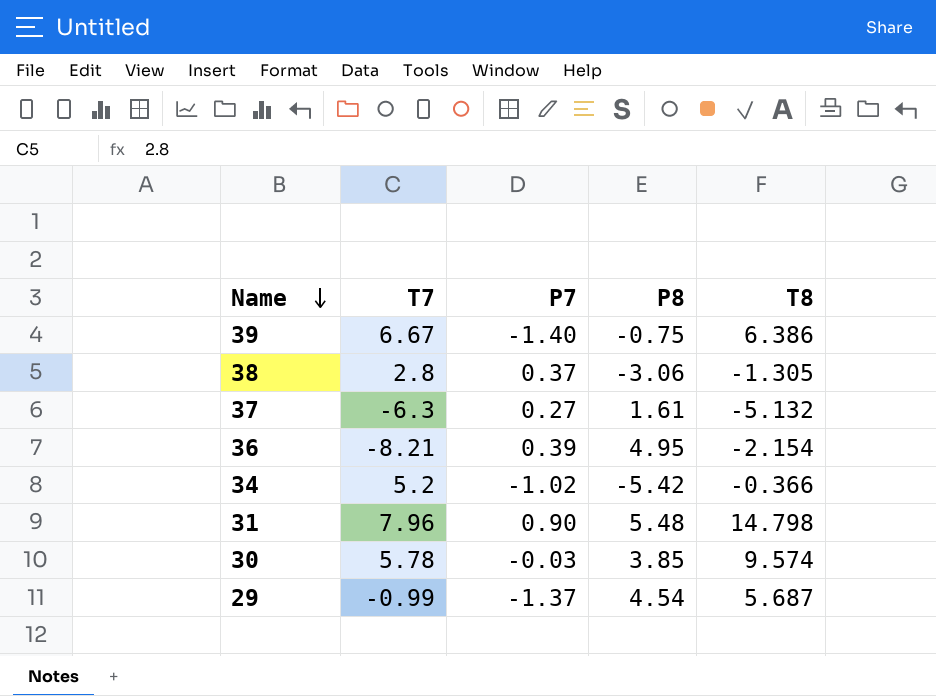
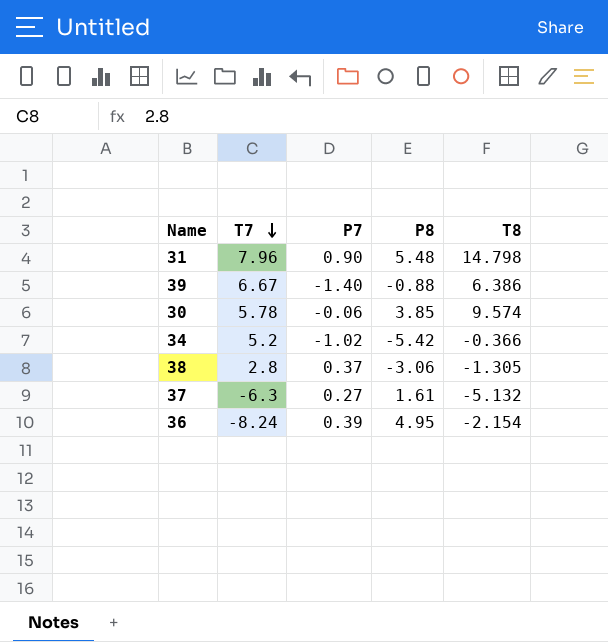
row order: Name descending -> T7 descending
row 29: -0.99 | -1.37 | 4.54 | 5.687 -> none
39 | P8: -0.75 -> -0.88
30 | P7: -0.03 -> -0.06
36 | T7: -8.21 -> -8.24

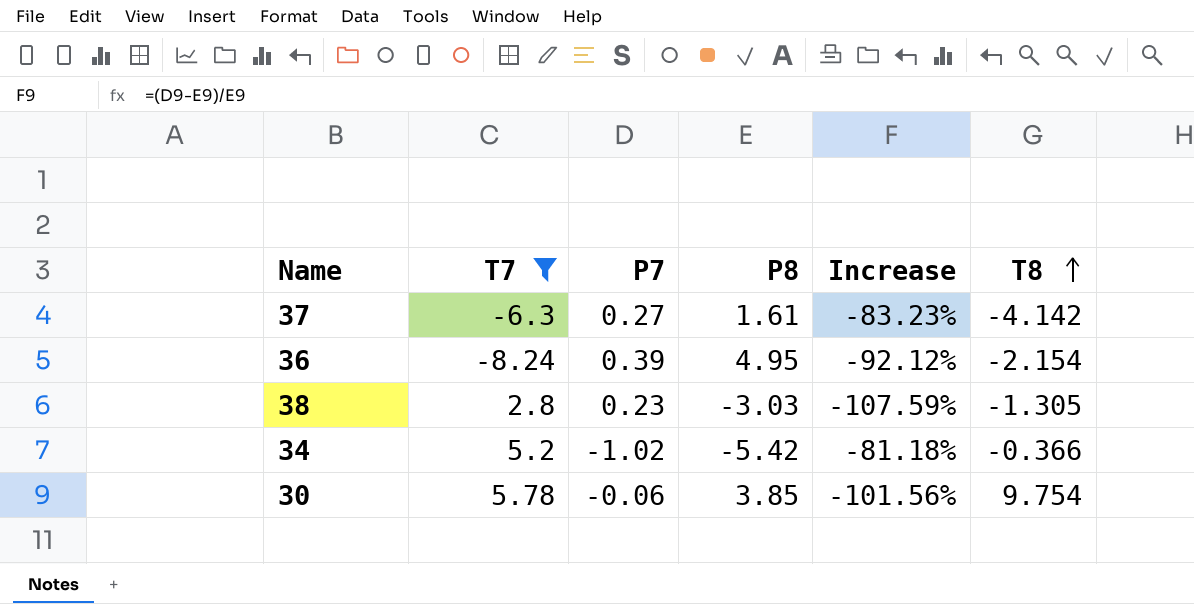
filter: none -> T7 <= 5.78
row order: T7 descending -> T8 ascending
column Increase | formula: none -> ([P7] - [P8]) / [P8]
37 | T8: -5.132 -> -4.142
38 | P7: 0.37 -> 0.23
38 | P8: -3.06 -> -3.03
30 | T8: 9.574 -> 9.754

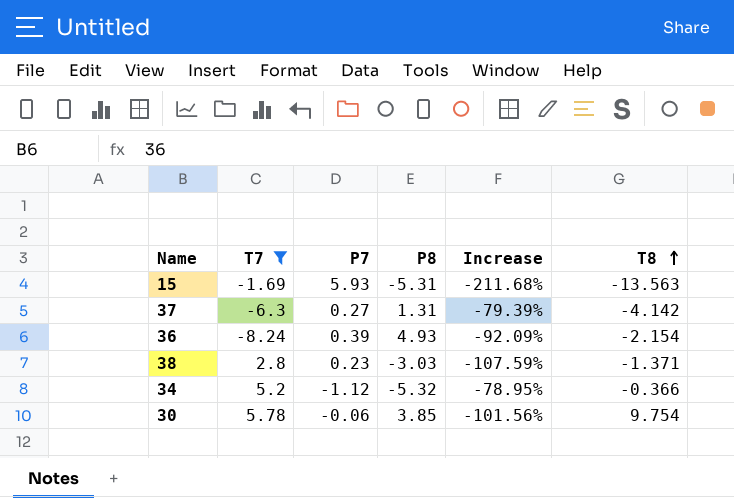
row 15: none -> -1.69 | 5.93 | -5.31 | -211.68% | -13.563
37 | P8: 1.61 -> 1.31
37 | Increase: -83.23% -> -79.39%
36 | P8: 4.95 -> 4.93
36 | Increase: -92.12% -> -92.09%
38 | T8: -1.305 -> -1.371
34 | P7: -1.02 -> -1.12
34 | P8: -5.42 -> -5.32
34 | Increase: -81.18% -> -78.95%

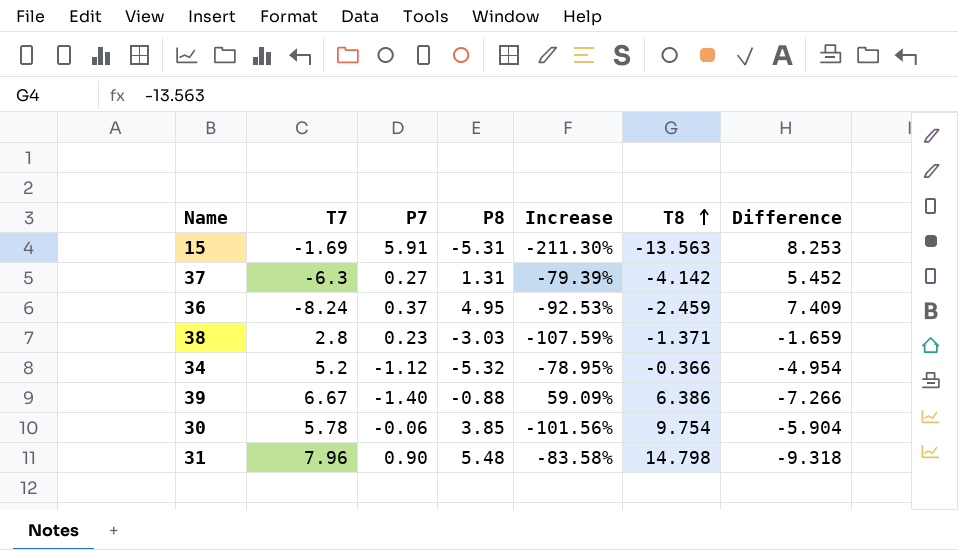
filter: T7 <= 5.78 -> none
column Difference | formula: none -> [P8] - [T8]
15 | P7: 5.93 -> 5.91
15 | Increase: -211.68% -> -211.30%
36 | P7: 0.39 -> 0.37
36 | P8: 4.93 -> 4.95
36 | Increase: -92.09% -> -92.53%
36 | T8: -2.154 -> -2.459

